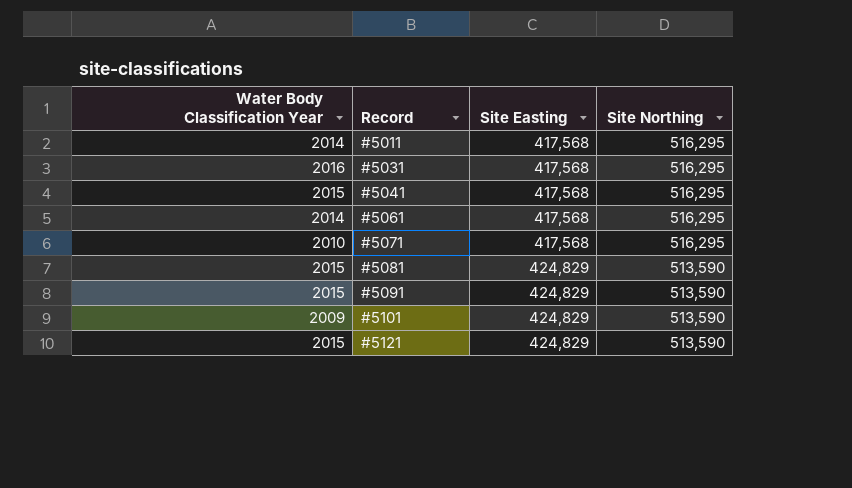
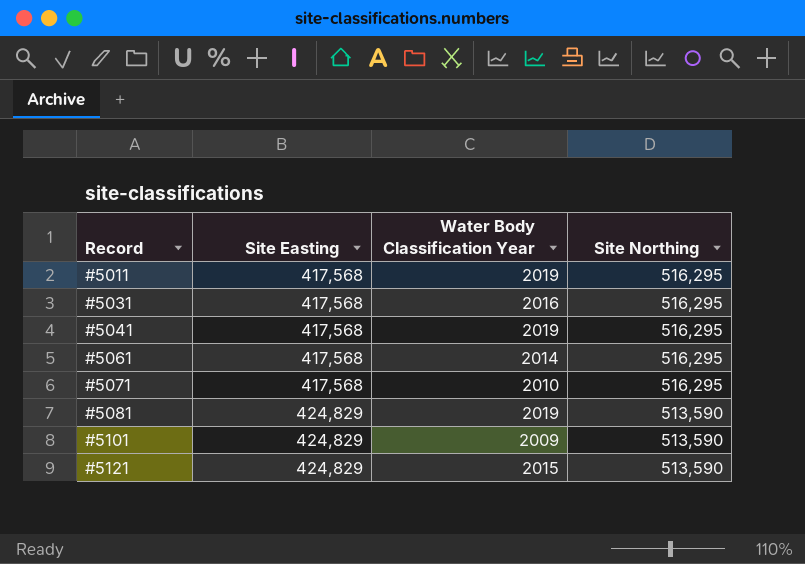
column Water Body Classification Year | position: 1 -> 3
row #5091: 2015 | 424,829 | 513,590 -> none
#5011 | Water Body Classification Year: 2014 -> 2019
#5041 | Water Body Classification Year: 2015 -> 2019
#5081 | Water Body Classification Year: 2015 -> 2019

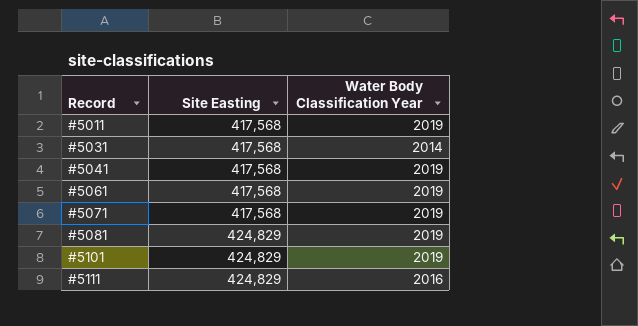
column Site Northing | position: 4 -> none
row #5121: 424,829 | 2015 | 513,590 -> none
#5031 | Water Body Classification Year: 2016 -> 2014
#5061 | Water Body Classification Year: 2014 -> 2019
#5071 | Water Body Classification Year: 2010 -> 2019
#5101 | Water Body Classification Year: 2009 -> 2019
row #5111: none -> 424,829 | 2016

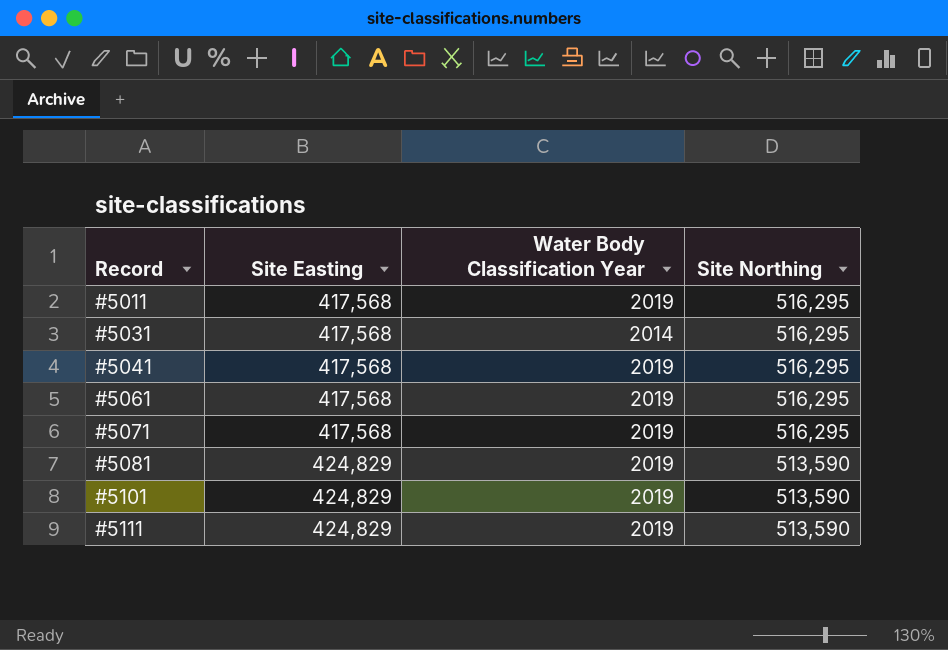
column Site Northing | position: none -> 4
#5111 | Water Body Classification Year: 2016 -> 2019

